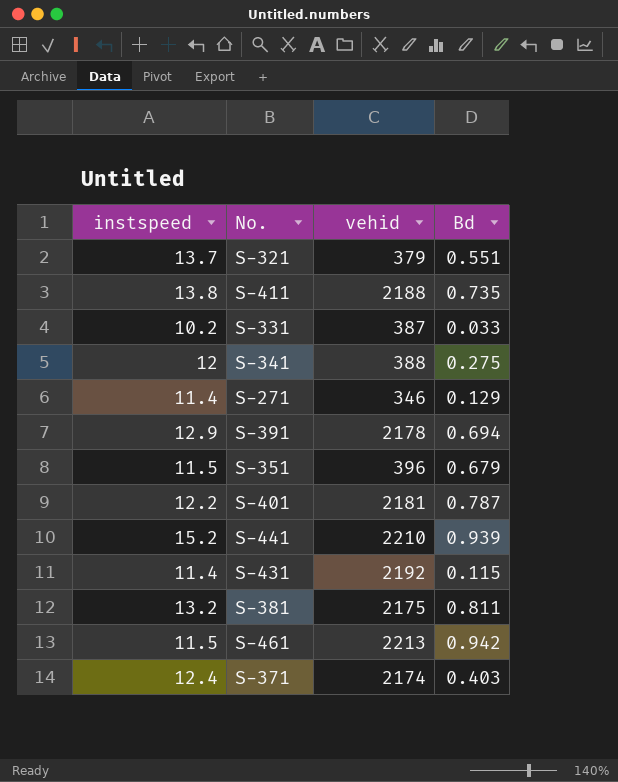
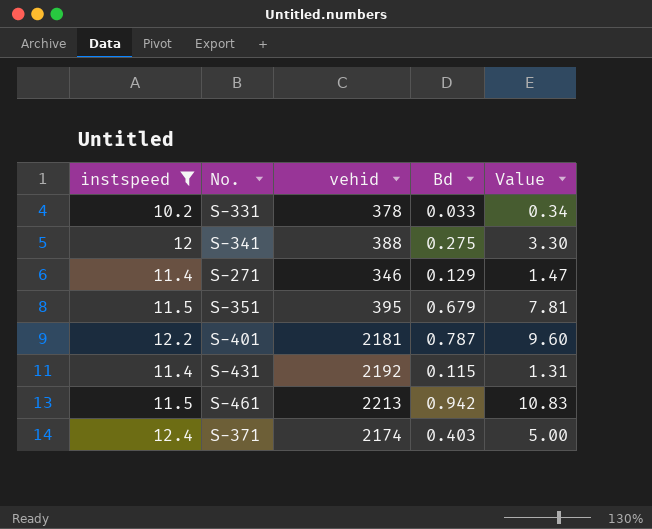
filter: none -> instspeed <= 12.4
column Value | formula: none -> [instspeed] * [Bd]
S-331 | vehid: 387 -> 378
S-351 | vehid: 396 -> 395

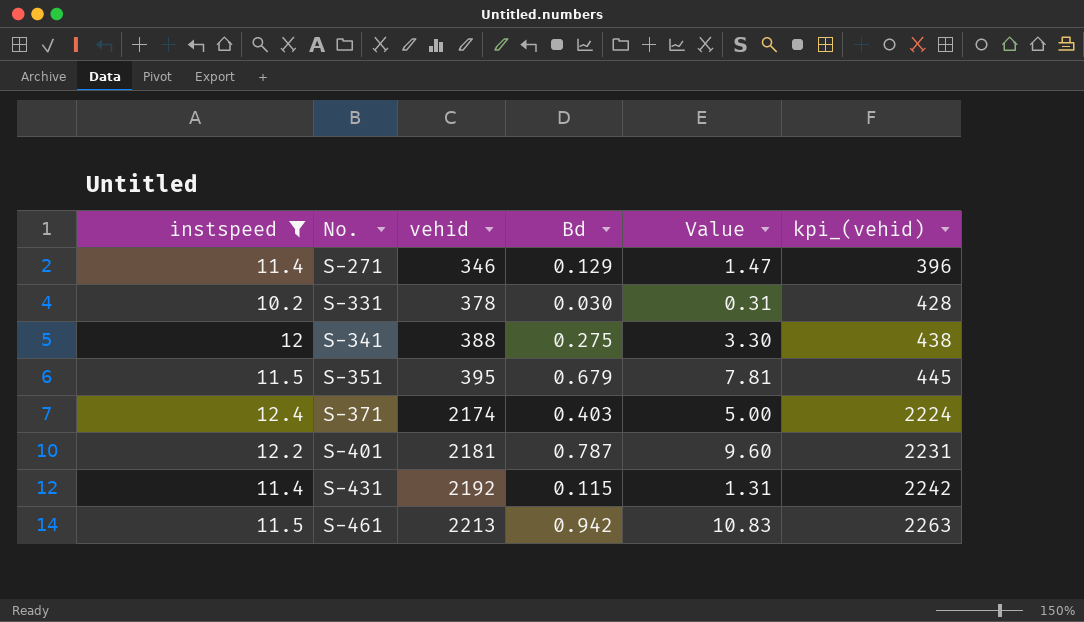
row order: none -> No. ascending
column kpi_(vehid) | formula: none -> [vehid] + 50
S-331 | Bd: 0.033 -> 0.030
S-331 | Value: 0.34 -> 0.31

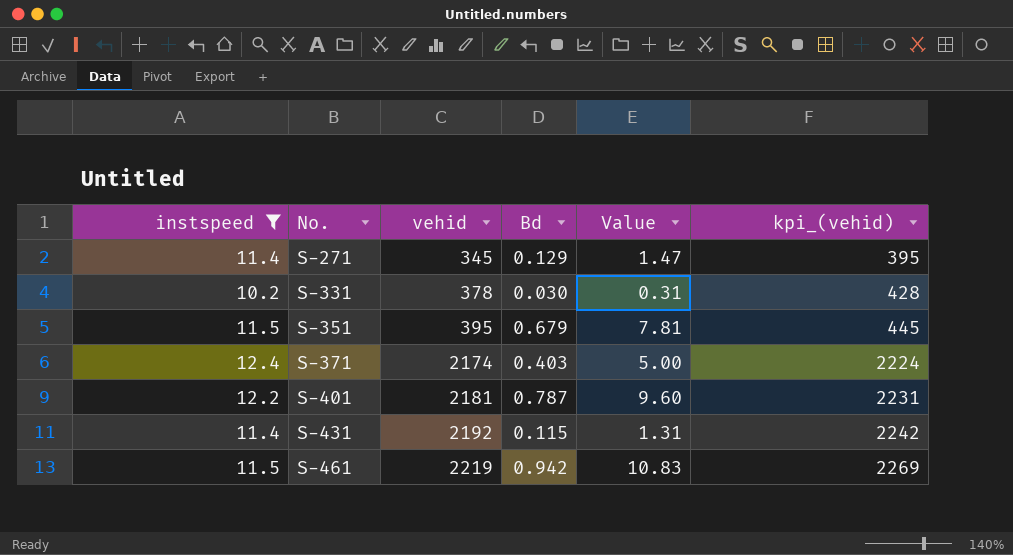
row S-341: 12 | 388 | 0.275 | 3.30 | 438 -> none
S-271 | vehid: 346 -> 345
S-271 | kpi_(vehid): 396 -> 395
S-461 | vehid: 2213 -> 2219
S-461 | kpi_(vehid): 2263 -> 2269

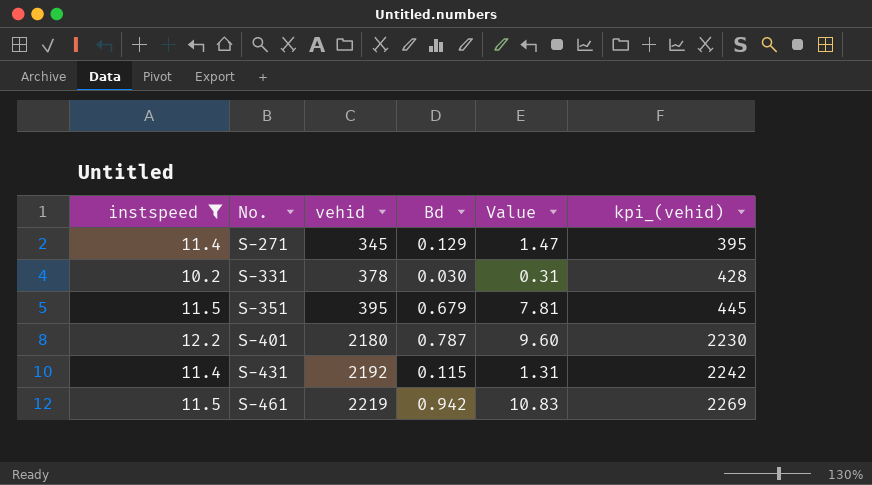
row S-371: 12.4 | 2174 | 0.403 | 5.00 | 2224 -> none
S-401 | vehid: 2181 -> 2180
S-401 | kpi_(vehid): 2231 -> 2230

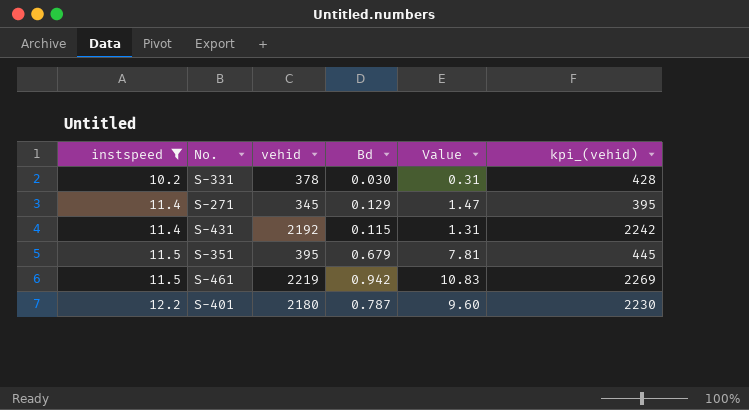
row order: No. ascending -> instspeed ascending

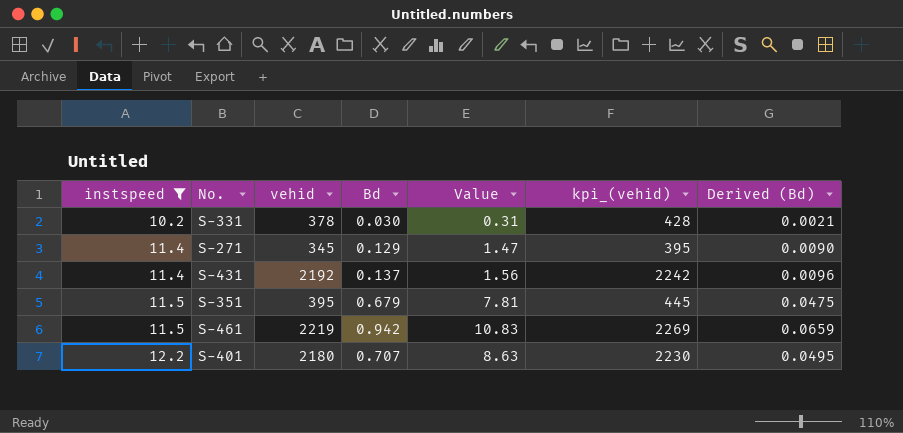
column Derived (Bd) | formula: none -> [Bd] * 0.07
S-431 | Bd: 0.115 -> 0.137
S-431 | Value: 1.31 -> 1.56
S-401 | Bd: 0.787 -> 0.707
S-401 | Value: 9.60 -> 8.63

